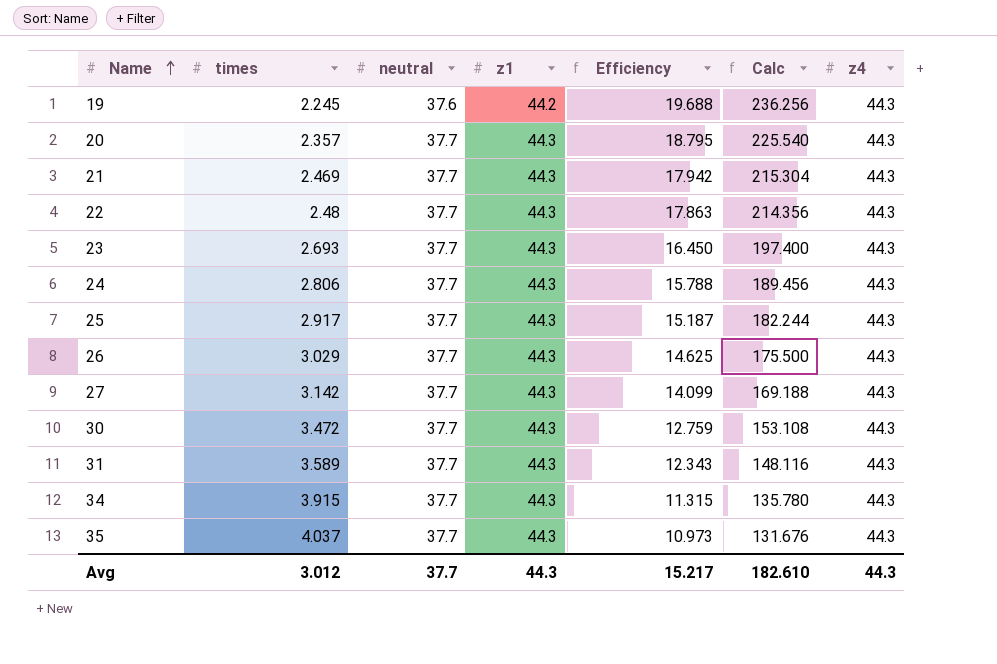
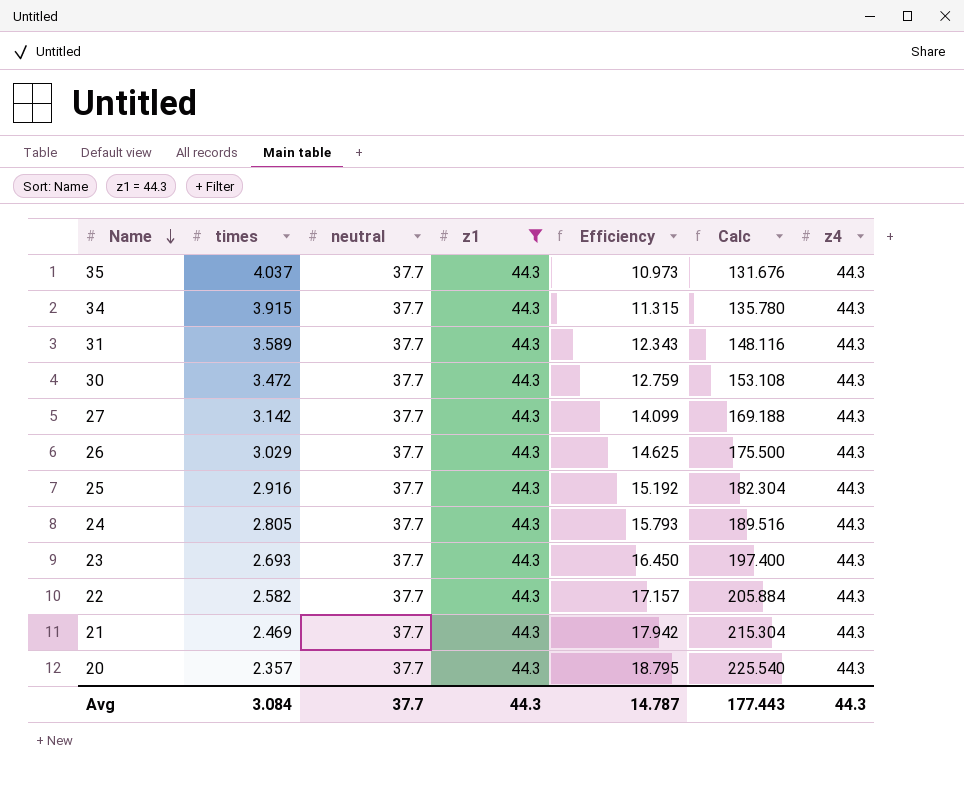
filter: none -> z1 = 44.3
row order: Name ascending -> Name descending
25 | times: 2.917 -> 2.916
25 | Efficiency: 15.187 -> 15.192
25 | Calc: 182.244 -> 182.304
24 | times: 2.806 -> 2.805
24 | Efficiency: 15.788 -> 15.793
24 | Calc: 189.456 -> 189.516
22 | times: 2.48 -> 2.582
22 | Efficiency: 17.863 -> 17.157
22 | Calc: 214.356 -> 205.884
Avg | times: 3.012 -> 3.084
Avg | Efficiency: 15.217 -> 14.787
Avg | Calc: 182.610 -> 177.443

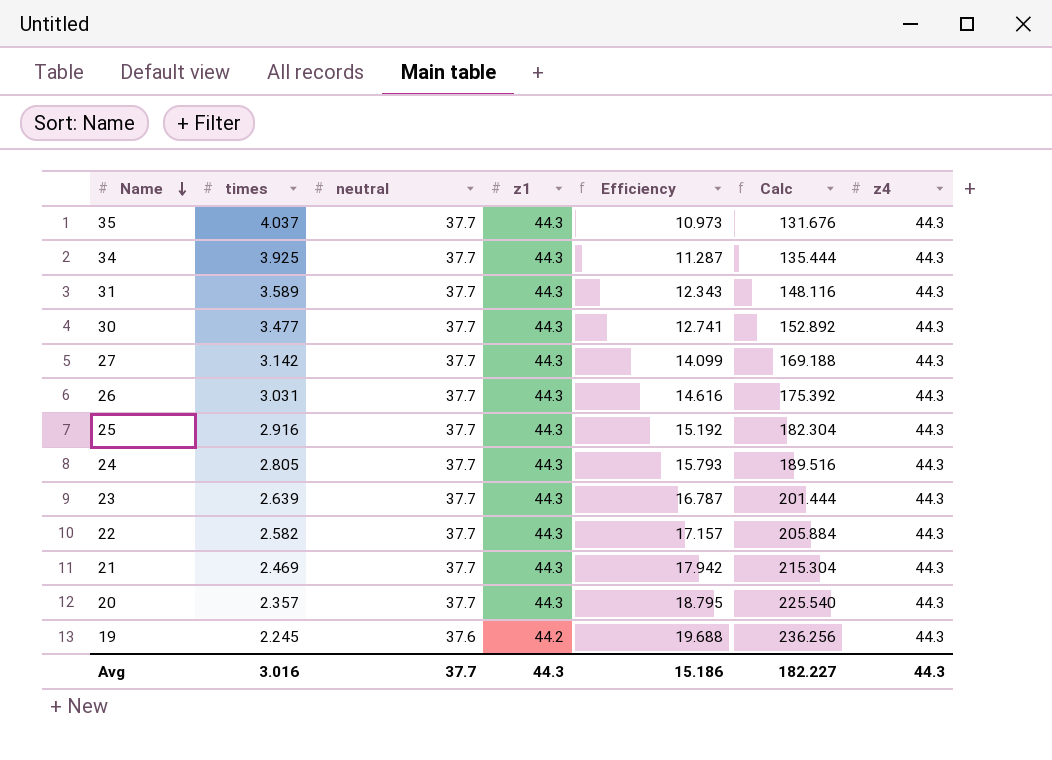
filter: z1 = 44.3 -> none
34 | times: 3.915 -> 3.925
34 | Efficiency: 11.315 -> 11.287
34 | Calc: 135.780 -> 135.444
30 | times: 3.472 -> 3.477
30 | Efficiency: 12.759 -> 12.741
30 | Calc: 153.108 -> 152.892
26 | times: 3.029 -> 3.031
26 | Efficiency: 14.625 -> 14.616
26 | Calc: 175.500 -> 175.392
23 | times: 2.693 -> 2.639
23 | Efficiency: 16.450 -> 16.787
23 | Calc: 197.400 -> 201.444
Avg | times: 3.084 -> 3.016
Avg | Efficiency: 14.787 -> 15.186
Avg | Calc: 177.443 -> 182.227

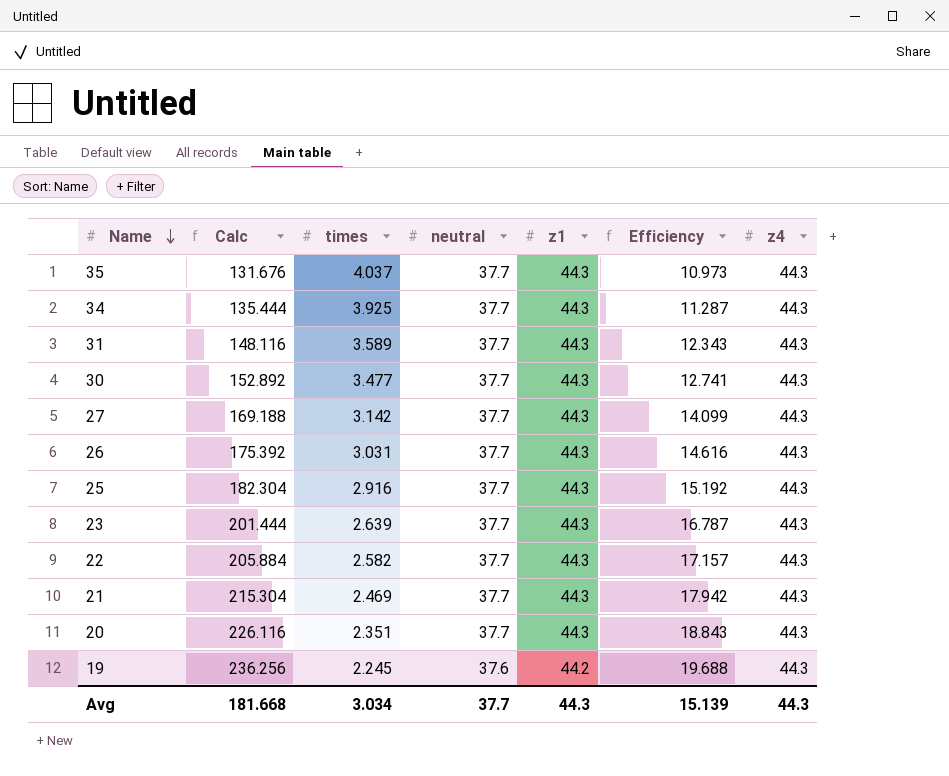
column Calc | position: 6 -> 2
row 24: 2.805 | 37.7 | 44.3 | 15.793 | 189.516 | 44.3 -> none
20 | Calc: 225.540 -> 226.116
20 | times: 2.357 -> 2.351
20 | Efficiency: 18.795 -> 18.843
Avg | Calc: 182.227 -> 181.668
Avg | times: 3.016 -> 3.034
Avg | Efficiency: 15.186 -> 15.139

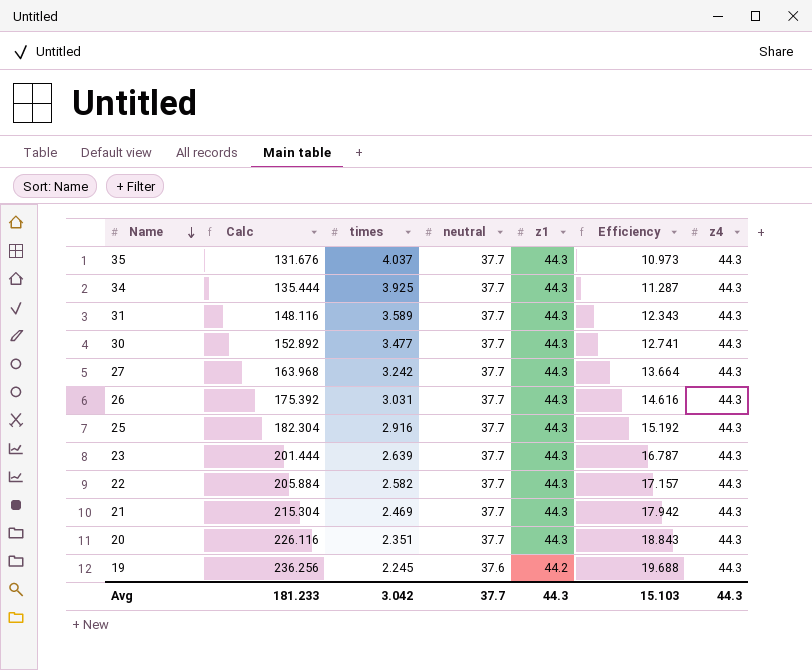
27 | Calc: 169.188 -> 163.968
27 | times: 3.142 -> 3.242
27 | Efficiency: 14.099 -> 13.664
Avg | Calc: 181.668 -> 181.233
Avg | times: 3.034 -> 3.042
Avg | Efficiency: 15.139 -> 15.103

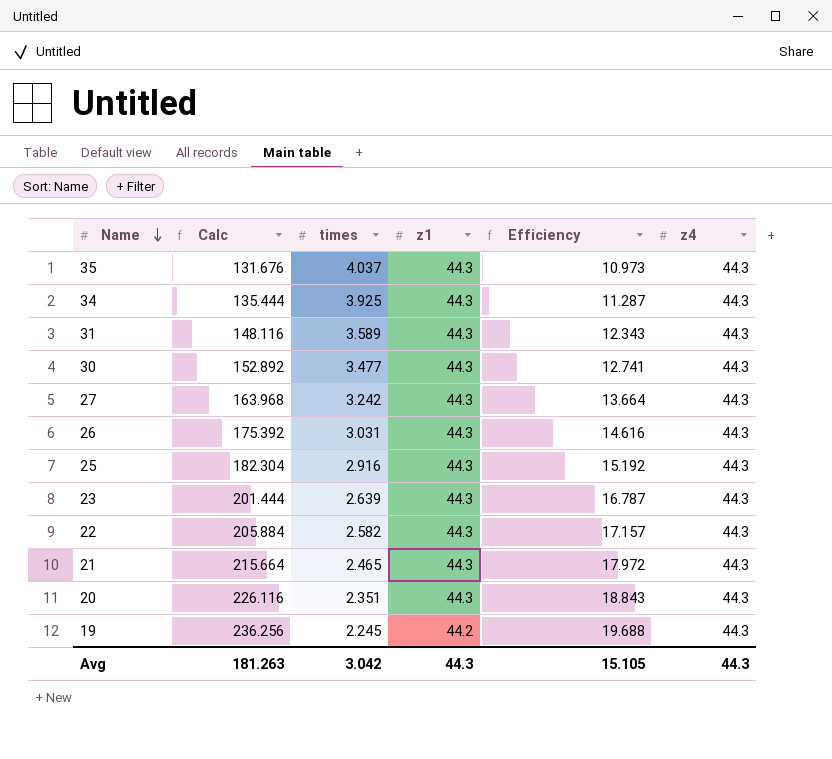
column neutral | position: 4 -> none
21 | Calc: 215.304 -> 215.664
21 | times: 2.469 -> 2.465
21 | Efficiency: 17.942 -> 17.972
Avg | Calc: 181.233 -> 181.263
Avg | Efficiency: 15.103 -> 15.105

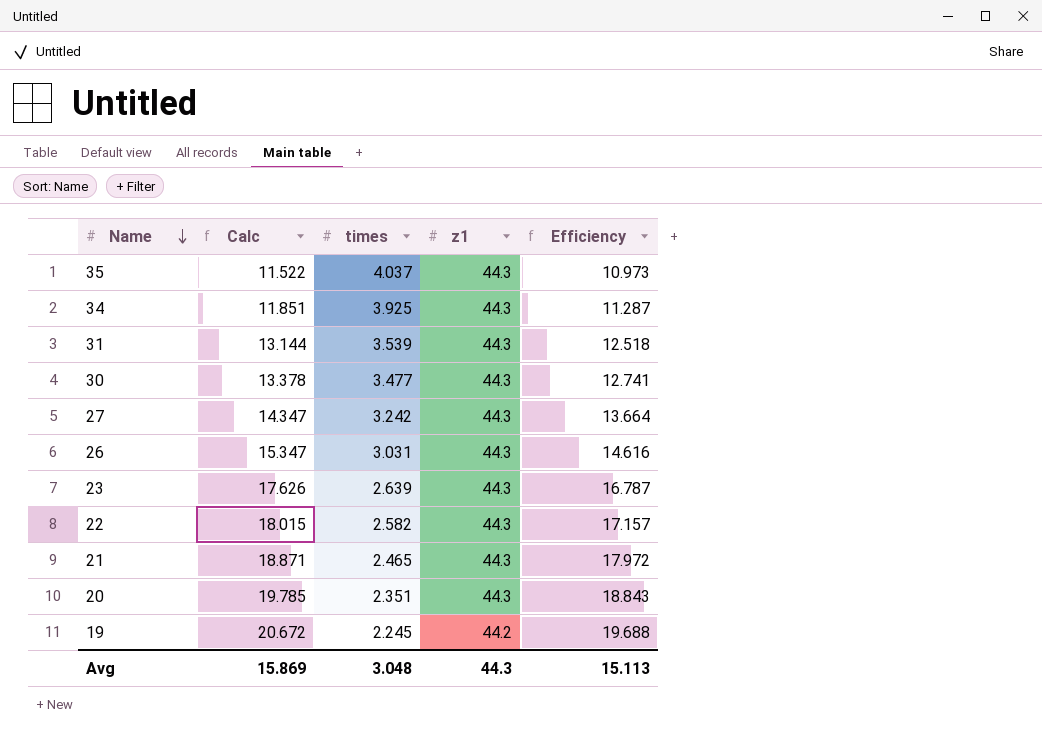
column z4 | position: 6 -> none
column Calc | formula: [Efficiency] * 12 -> [Efficiency] * 1.05
row 25: 182.304 | 2.916 | 44.3 | 15.192 | 44.3 -> none
31 | times: 3.589 -> 3.539
31 | Efficiency: 12.343 -> 12.518
Avg | Calc: 181.263 -> 15.869
Avg | times: 3.042 -> 3.048
Avg | Efficiency: 15.105 -> 15.113

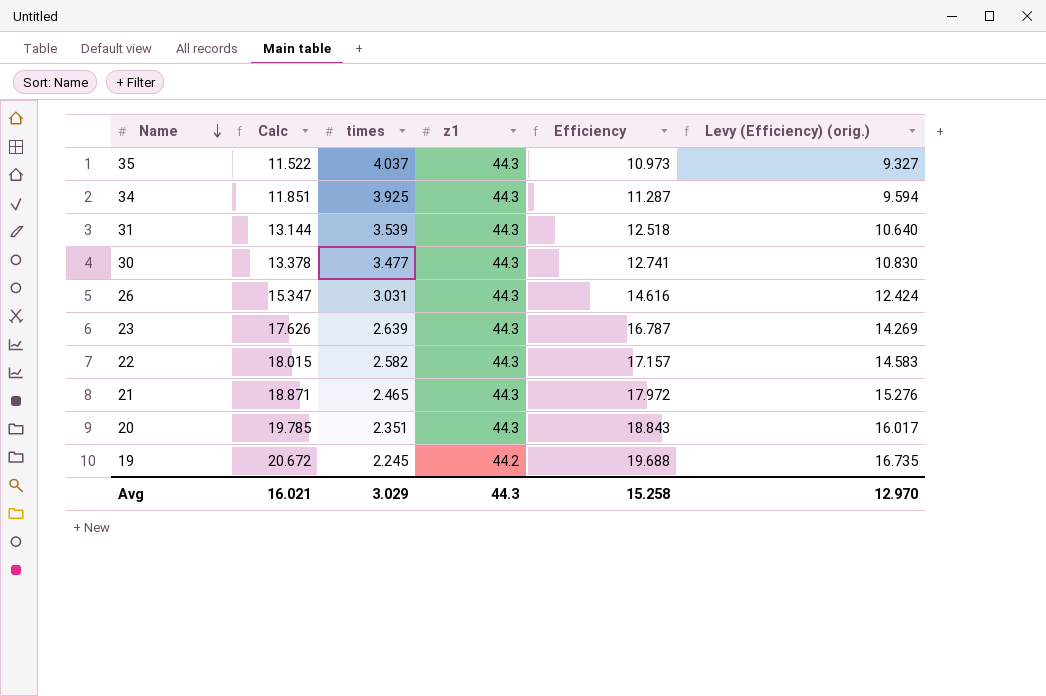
column Levy (Efficiency) (orig.) | formula: none -> [Efficiency] * 0.85
row 27: 14.347 | 3.242 | 44.3 | 13.664 -> none
Avg | Calc: 15.869 -> 16.021
Avg | times: 3.048 -> 3.029
Avg | Efficiency: 15.113 -> 15.258

